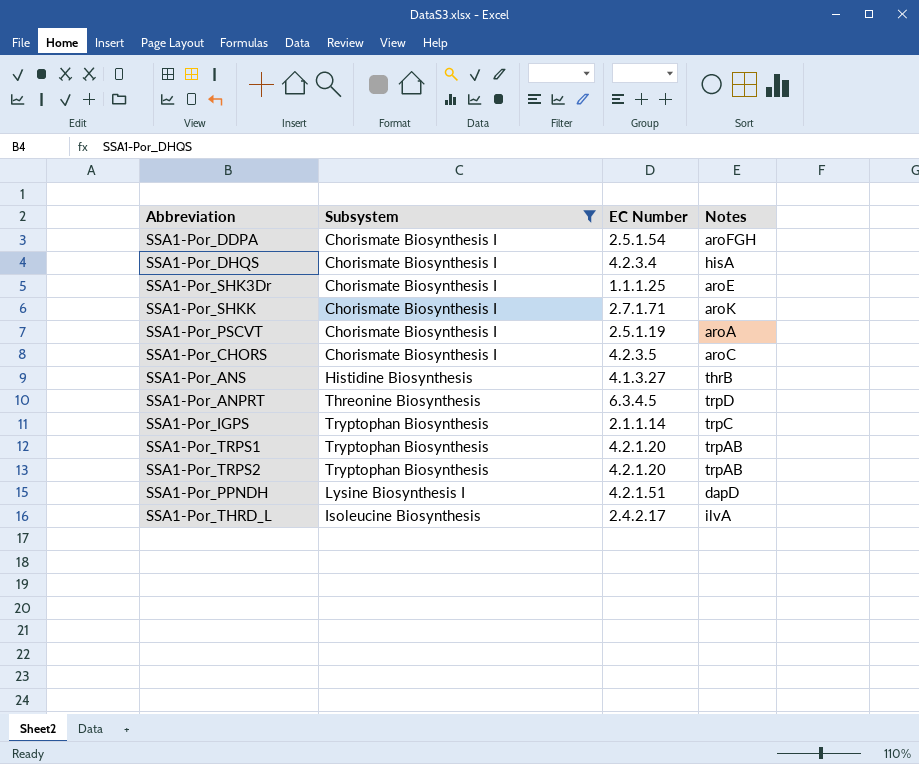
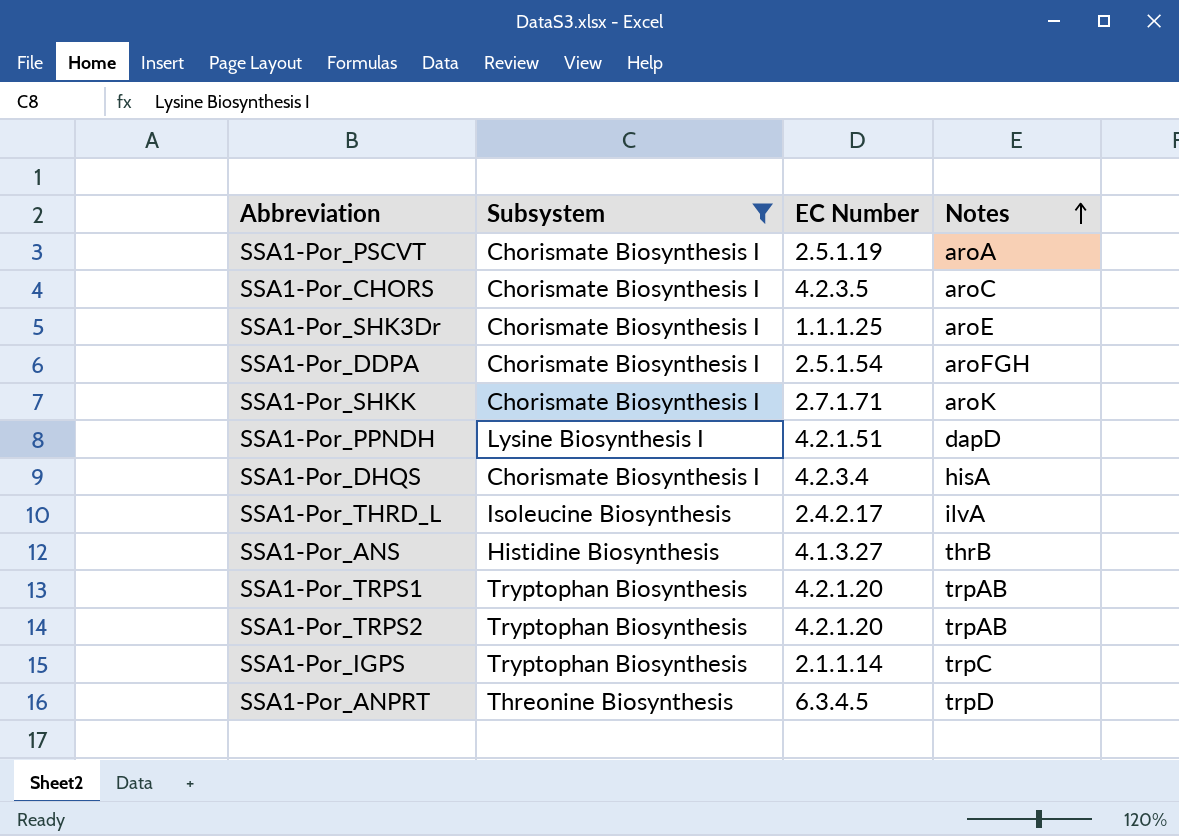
row order: none -> Notes ascending

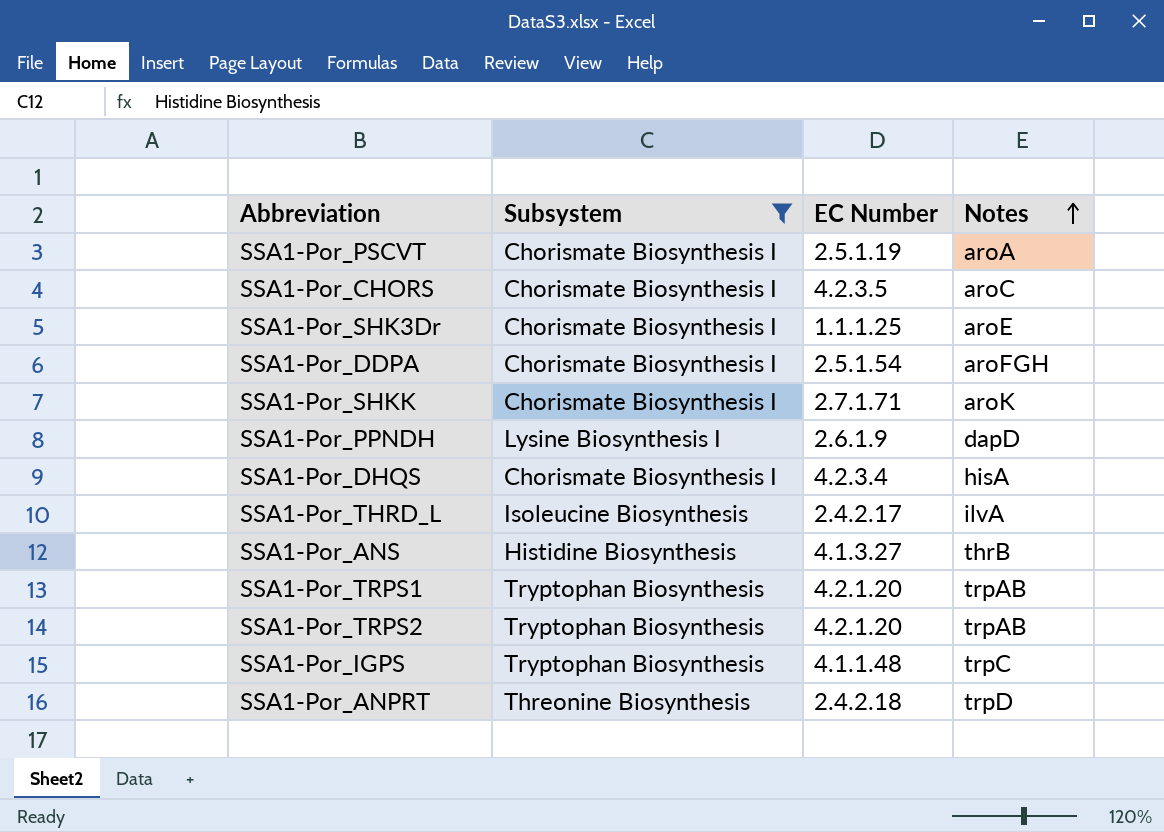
SSA1-Por_PPNDH | EC Number: 4.2.1.51 -> 2.6.1.9
SSA1-Por_IGPS | EC Number: 2.1.1.14 -> 4.1.1.48
SSA1-Por_ANPRT | EC Number: 6.3.4.5 -> 2.4.2.18

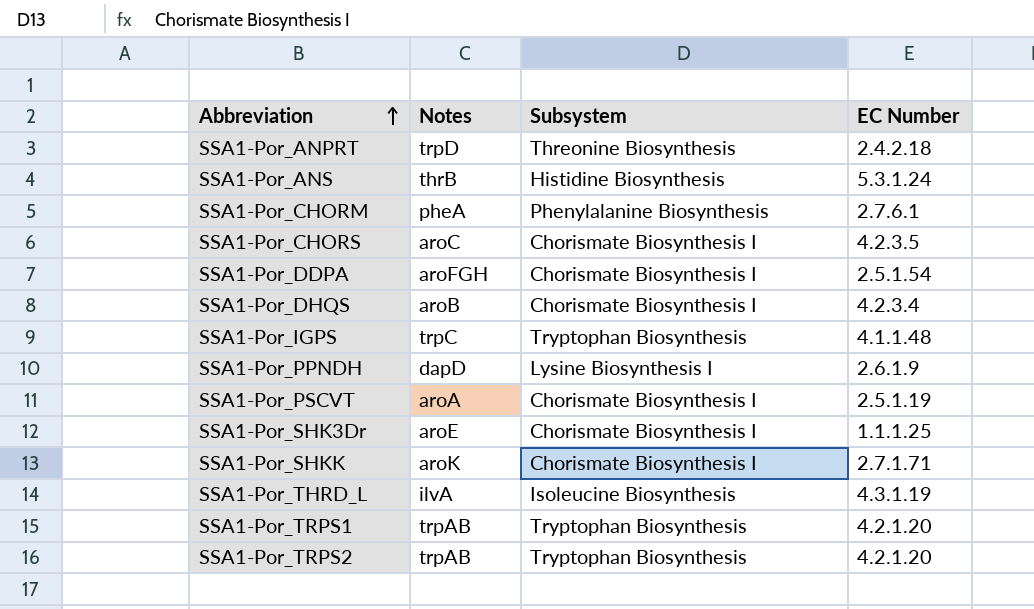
filter: Subsystem != Phenylalanine Biosynthesis -> none
row order: Notes ascending -> Abbreviation ascending
column Notes | position: 4 -> 2
SSA1-Por_ANS | EC Number: 4.1.3.27 -> 5.3.1.24
SSA1-Por_DHQS | Notes: hisA -> aroB
SSA1-Por_THRD_L | EC Number: 2.4.2.17 -> 4.3.1.19

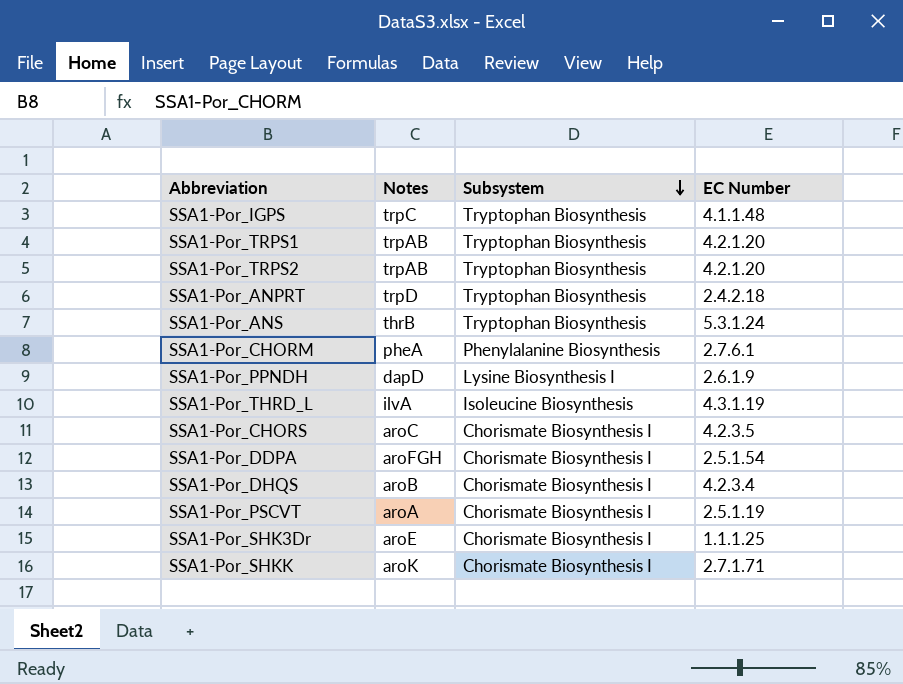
row order: Abbreviation ascending -> Subsystem descending
SSA1-Por_ANPRT | Subsystem: Threonine Biosynthesis -> Tryptophan Biosynthesis
SSA1-Por_ANS | Subsystem: Histidine Biosynthesis -> Tryptophan Biosynthesis

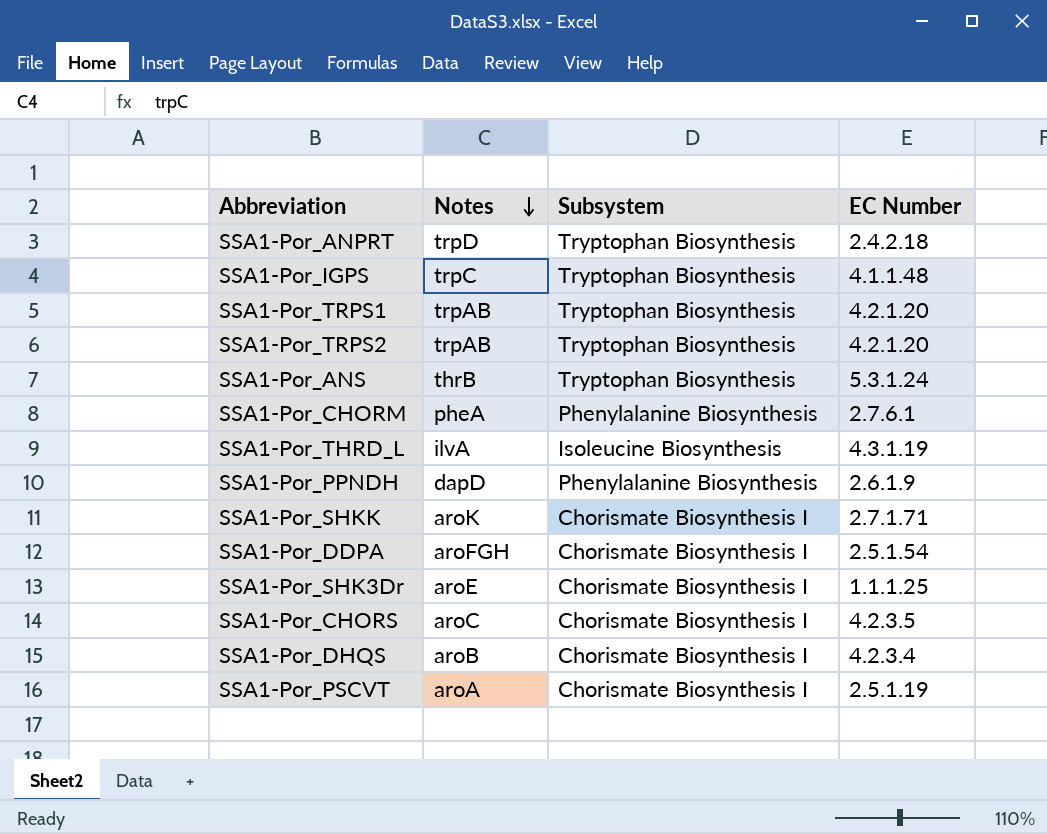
row order: Subsystem descending -> Notes descending
SSA1-Por_PPNDH | Subsystem: Lysine Biosynthesis I -> Phenylalanine Biosynthesis

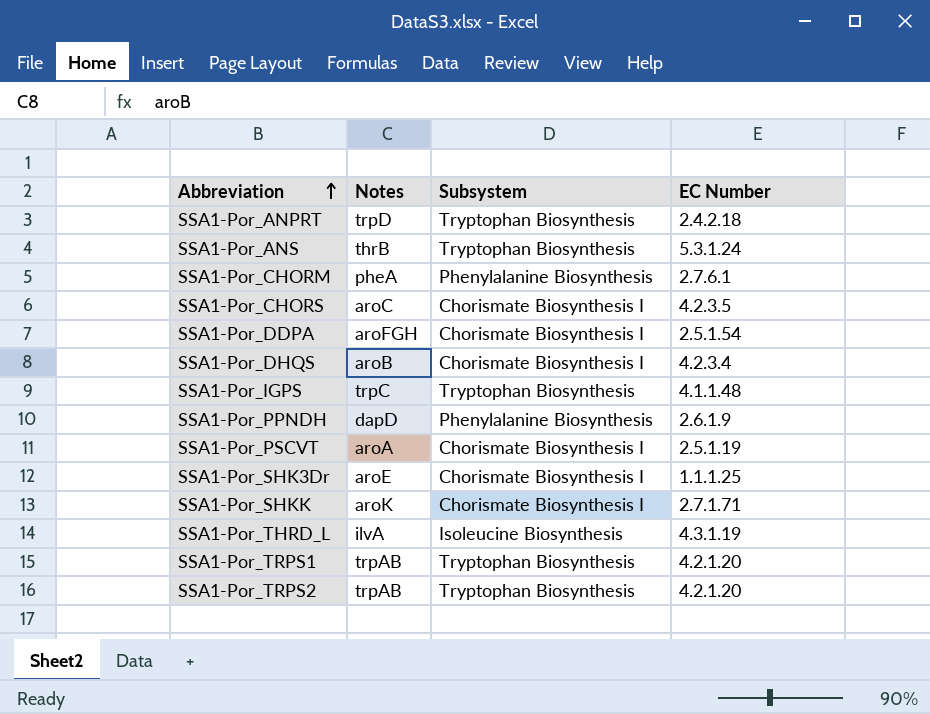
row order: Notes descending -> Abbreviation ascending

